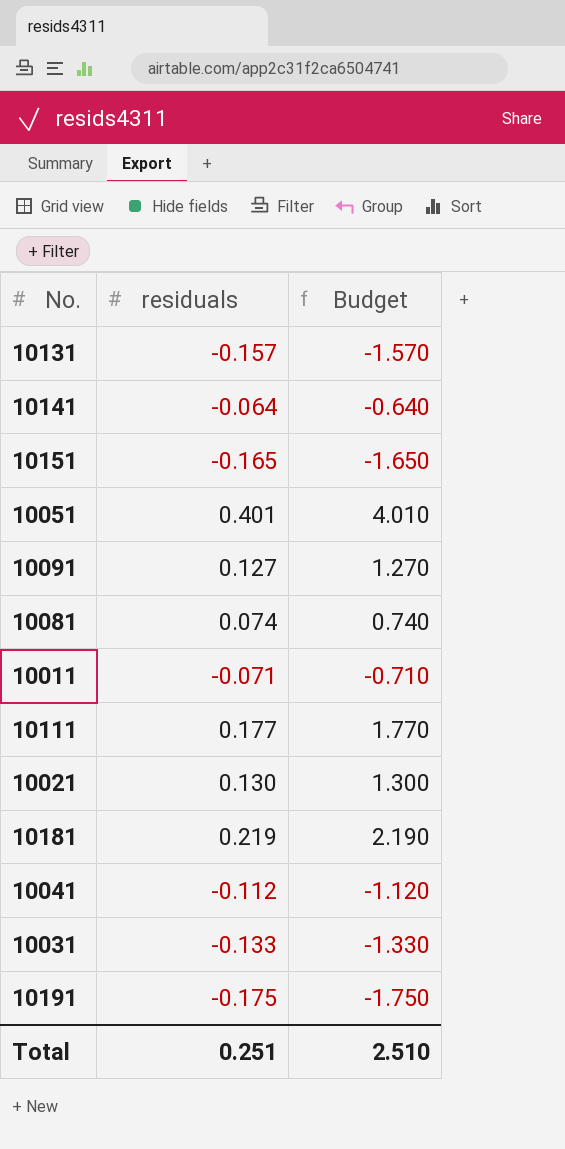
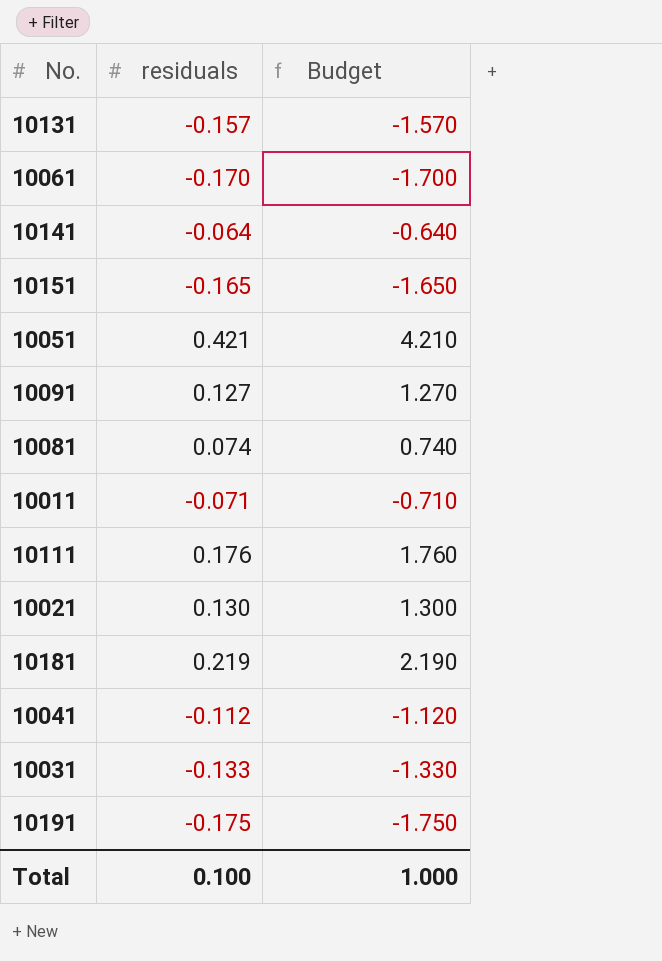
row 10061: none -> -0.170 | -1.700
10051 | residuals: 0.401 -> 0.421
10051 | Budget: 4.010 -> 4.210
10111 | residuals: 0.177 -> 0.176
10111 | Budget: 1.770 -> 1.760
Total | residuals: 0.251 -> 0.100
Total | Budget: 2.510 -> 1.000

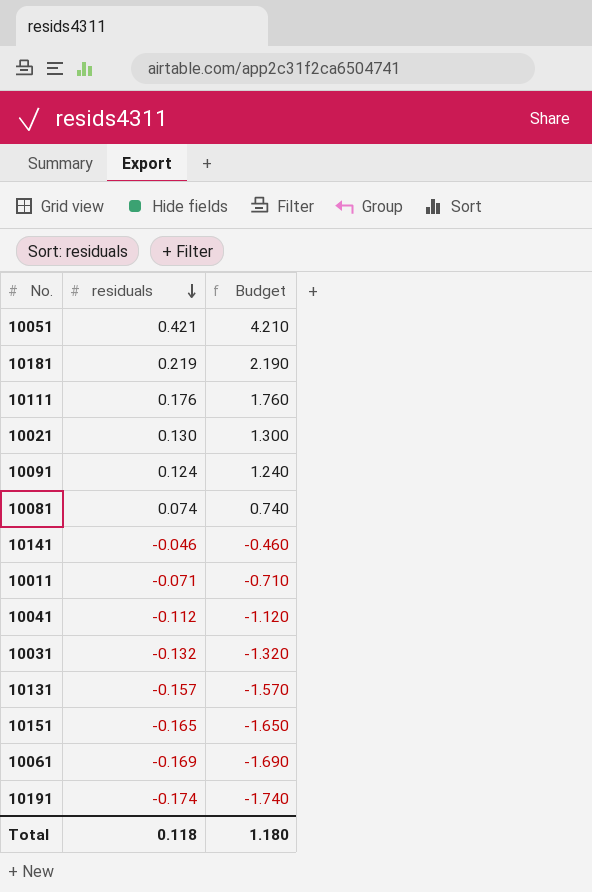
row order: none -> residuals descending
10091 | residuals: 0.127 -> 0.124
10091 | Budget: 1.270 -> 1.240
10141 | residuals: -0.064 -> -0.046
10141 | Budget: -0.640 -> -0.460
10031 | residuals: -0.133 -> -0.132
10031 | Budget: -1.330 -> -1.320
10061 | residuals: -0.170 -> -0.169
10061 | Budget: -1.700 -> -1.690
10191 | residuals: -0.175 -> -0.174
10191 | Budget: -1.750 -> -1.740
Total | residuals: 0.100 -> 0.118
Total | Budget: 1.000 -> 1.180

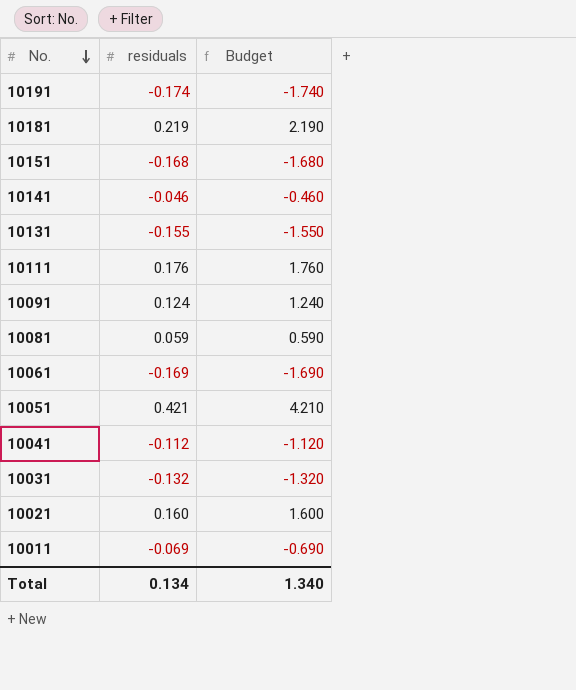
row order: residuals descending -> No. descending
10151 | residuals: -0.165 -> -0.168
10151 | Budget: -1.650 -> -1.680
10131 | residuals: -0.157 -> -0.155
10131 | Budget: -1.570 -> -1.550
10081 | residuals: 0.074 -> 0.059
10081 | Budget: 0.740 -> 0.590
10021 | residuals: 0.130 -> 0.160
10021 | Budget: 1.300 -> 1.600
10011 | residuals: -0.071 -> -0.069
10011 | Budget: -0.710 -> -0.690
Total | residuals: 0.118 -> 0.134
Total | Budget: 1.180 -> 1.340

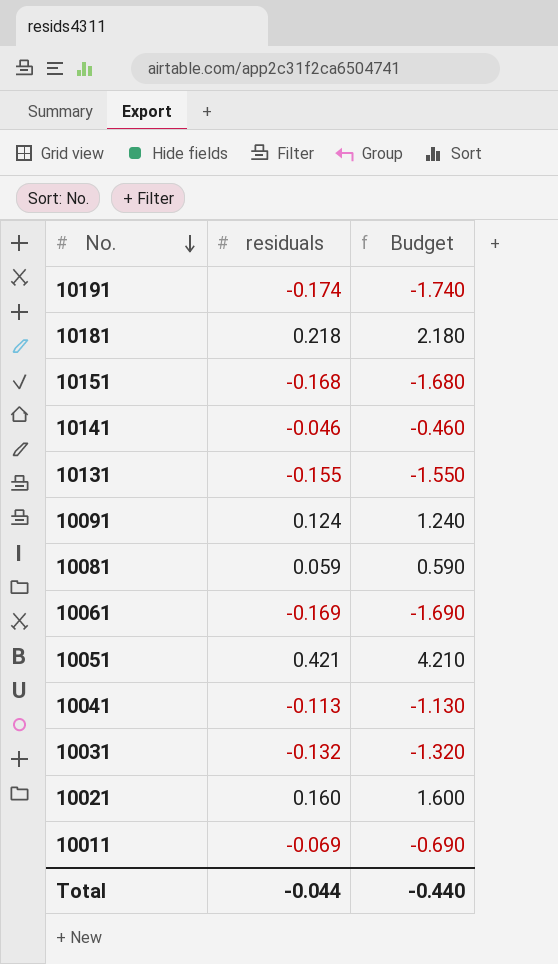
row 10111: 0.176 | 1.760 -> none
10181 | residuals: 0.219 -> 0.218
10181 | Budget: 2.190 -> 2.180
10041 | residuals: -0.112 -> -0.113
10041 | Budget: -1.120 -> -1.130
Total | residuals: 0.134 -> -0.044
Total | Budget: 1.340 -> -0.440

